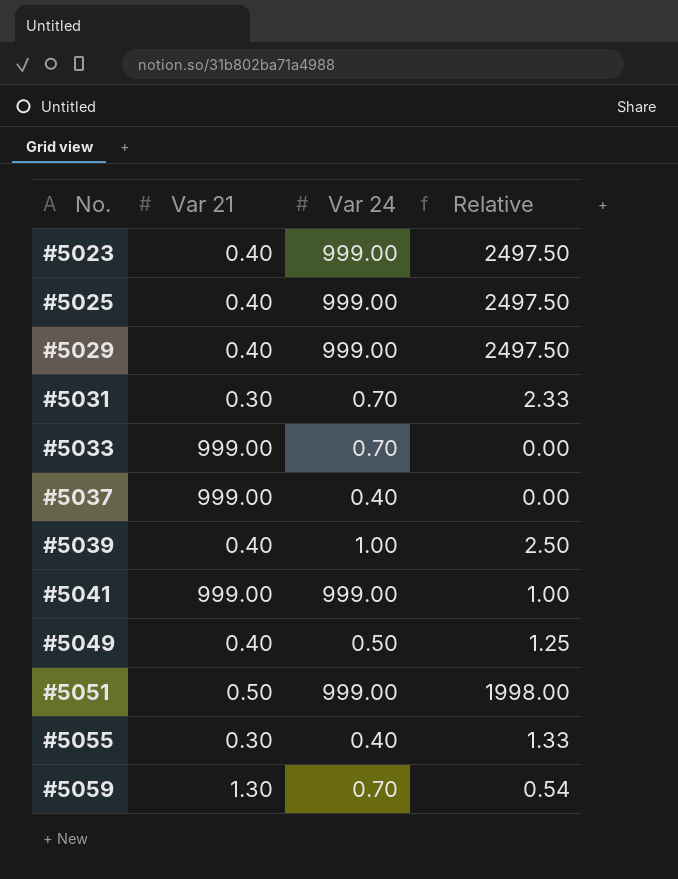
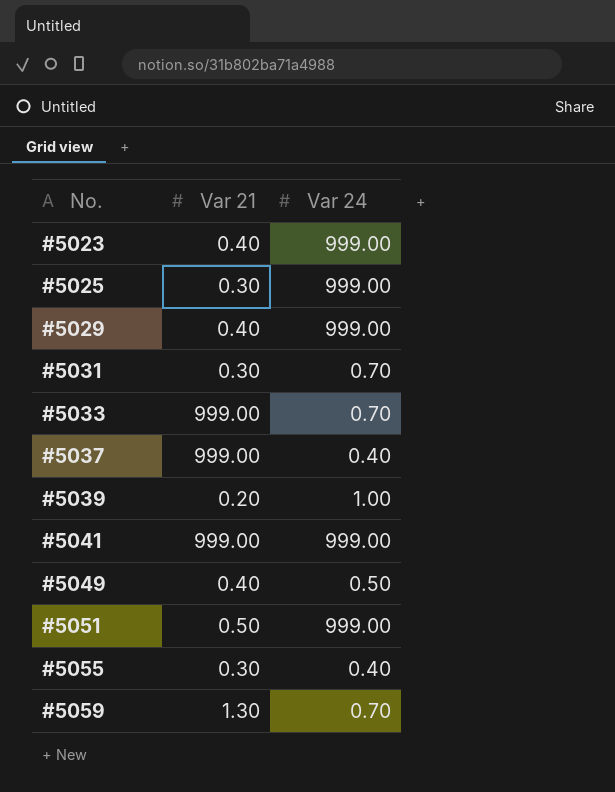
column Relative | formula: [Var 24] / [Var 21] -> none
#5025 | Var 21: 0.40 -> 0.30
#5039 | Var 21: 0.40 -> 0.20

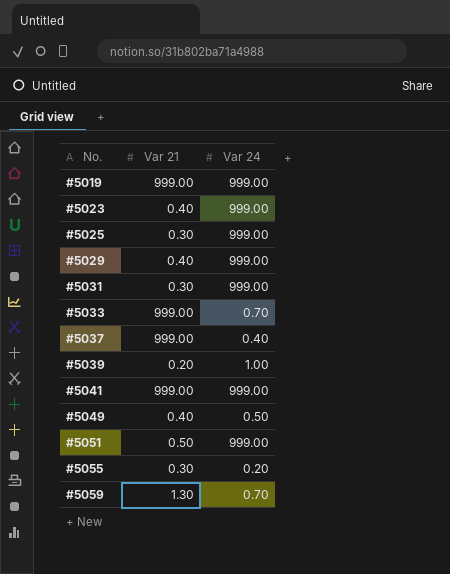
row #5019: none -> 999.00 | 999.00
#5031 | Var 24: 0.70 -> 999.00
#5055 | Var 24: 0.40 -> 0.20

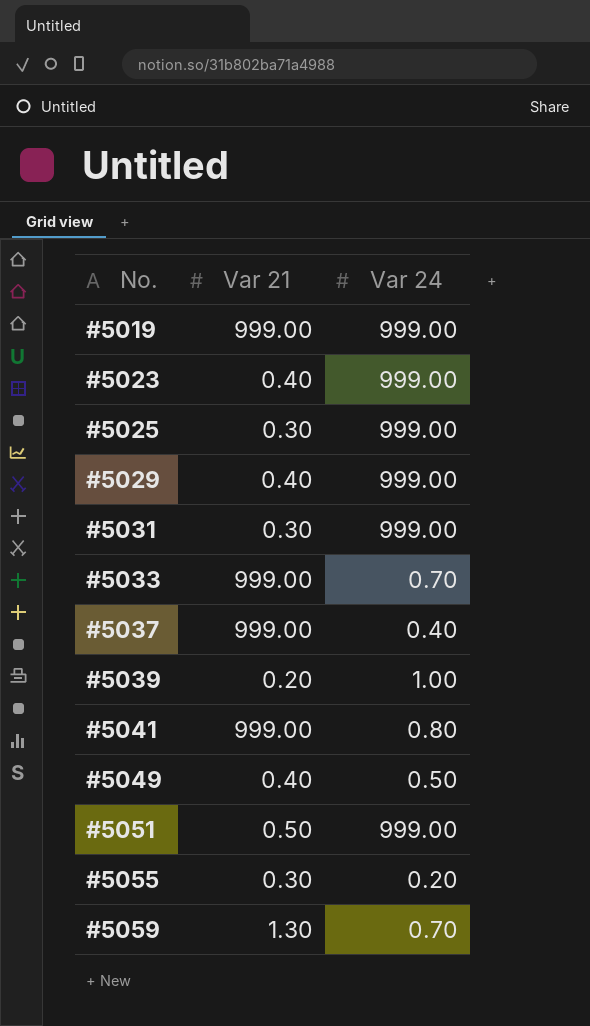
#5041 | Var 24: 999.00 -> 0.80

